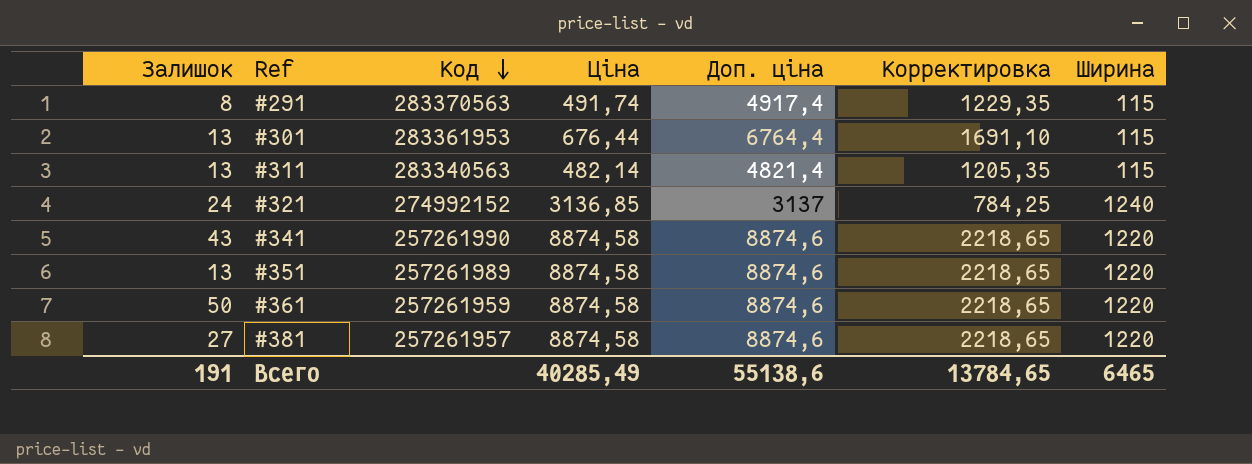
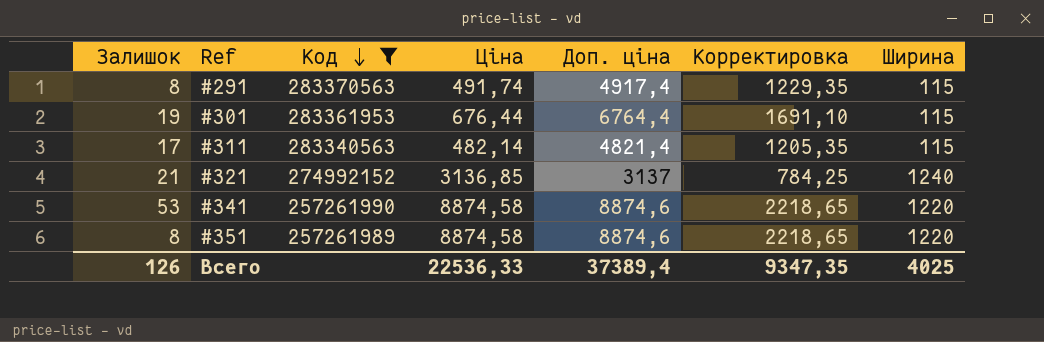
filter: none -> Код >= 257261989
#301 | Залишок: 13 -> 19
#311 | Залишок: 13 -> 17
#321 | Залишок: 24 -> 21
#341 | Залишок: 43 -> 53
#351 | Залишок: 13 -> 8
Всего | Залишок: 191 -> 126
Всего | Ціна: 40285,49 -> 22536,33
Всего | Доп. ціна: 55138,6 -> 37389,4
Всего | Корректировка: 13784,65 -> 9347,35
Всего | Ширина: 6465 -> 4025

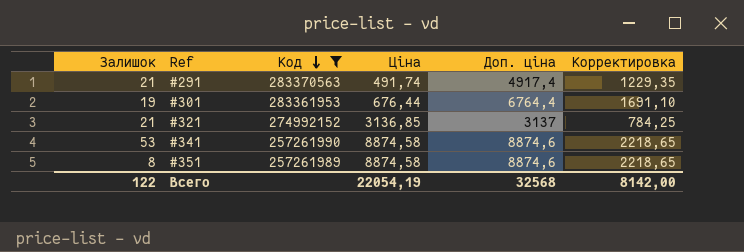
column Ширина | position: 7 -> none
row #311: 17 | 283340563 | 482,14 | 4821,4 | 1205,35 | 115 -> none
#291 | Залишок: 8 -> 21
Всего | Залишок: 126 -> 122
Всего | Ціна: 22536,33 -> 22054,19
Всего | Доп. ціна: 37389,4 -> 32568
Всего | Корректировка: 9347,35 -> 8142,00

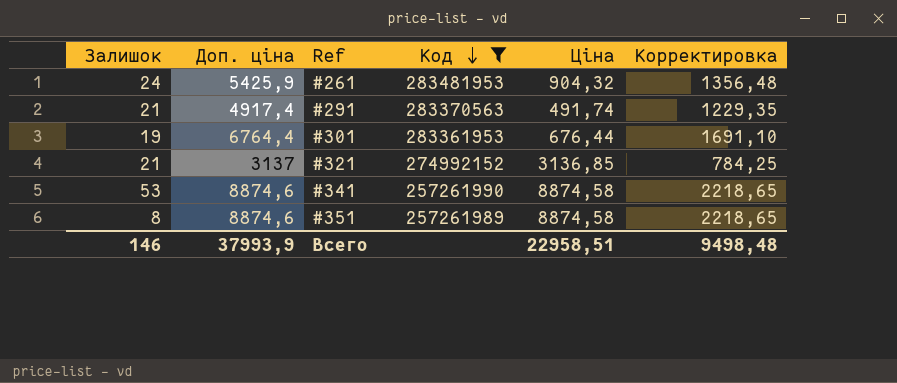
column Доп. ціна | position: 5 -> 2
row #261: none -> 24 | 5425,9 | 283481953 | 904,32 | 1356,48
Всего | Залишок: 122 -> 146
Всего | Доп. ціна: 32568 -> 37993,9
Всего | Ціна: 22054,19 -> 22958,51
Всего | Корректировка: 8142,00 -> 9498,48

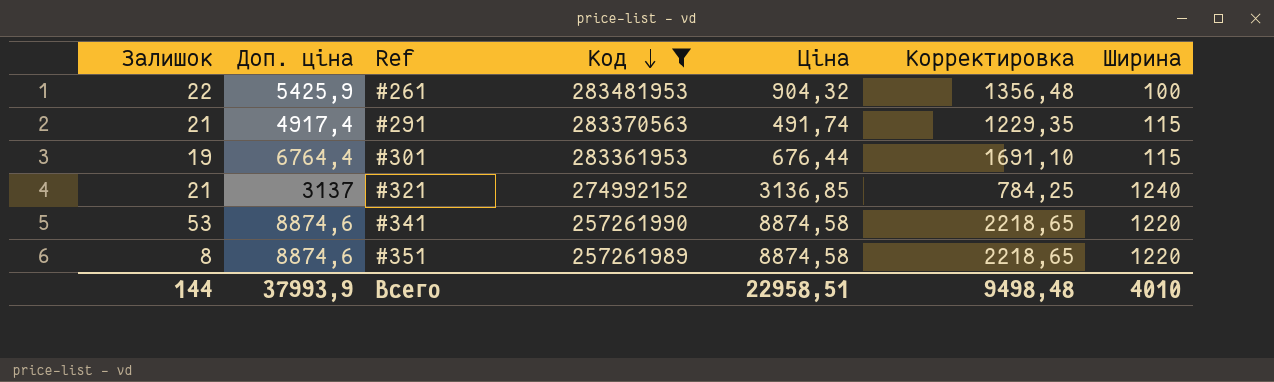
column Ширина | position: none -> 7
#261 | Залишок: 24 -> 22
Всего | Залишок: 146 -> 144

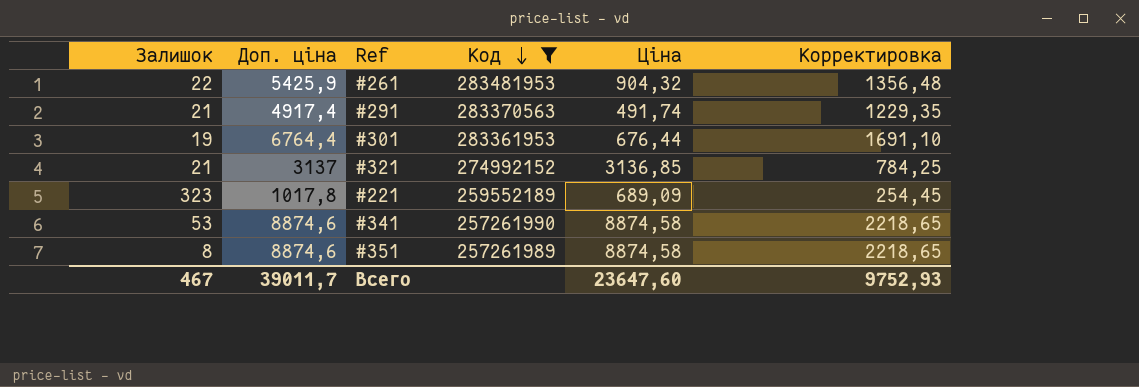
column Ширина | position: 7 -> none
row #221: none -> 323 | 1017,8 | 259552189 | 689,09 | 254,45
Всего | Залишок: 144 -> 467
Всего | Доп. ціна: 37993,9 -> 39011,7
Всего | Ціна: 22958,51 -> 23647,60
Всего | Корректировка: 9498,48 -> 9752,93

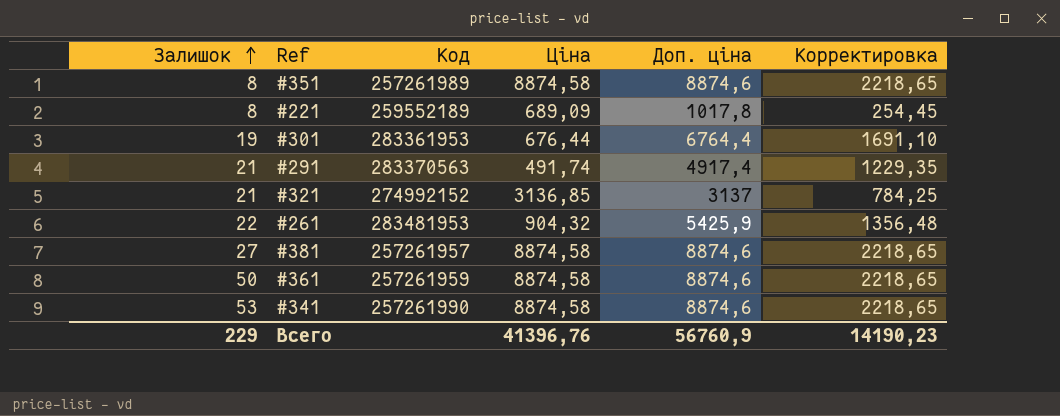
filter: Код >= 257261989 -> none
row order: Код descending -> Залишок ascending
column Доп. ціна | position: 2 -> 5
#221 | Залишок: 323 -> 8
Всего | Залишок: 467 -> 229
Всего | Ціна: 23647,60 -> 41396,76
Всего | Доп. ціна: 39011,7 -> 56760,9
Всего | Корректировка: 9752,93 -> 14190,23

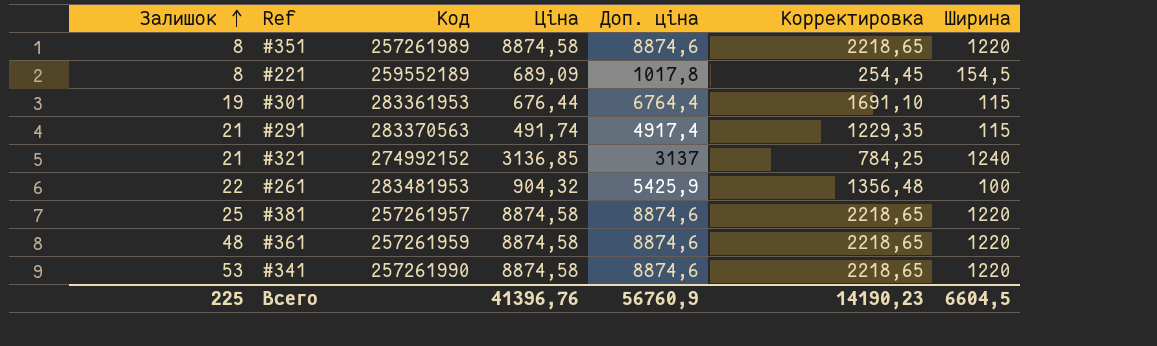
column Ширина | position: none -> 7
#381 | Залишок: 27 -> 25
#361 | Залишок: 50 -> 48
Всего | Залишок: 229 -> 225

